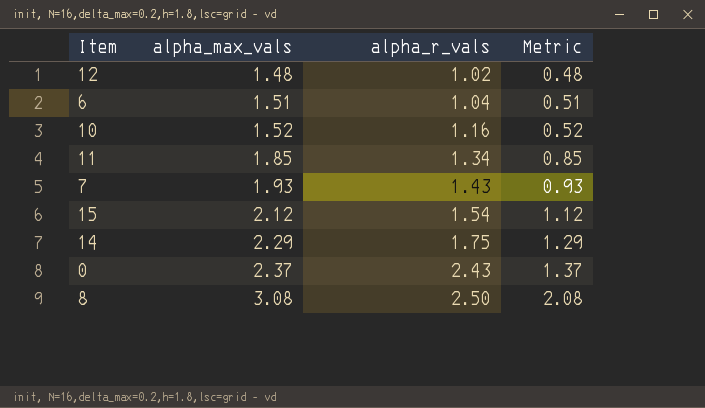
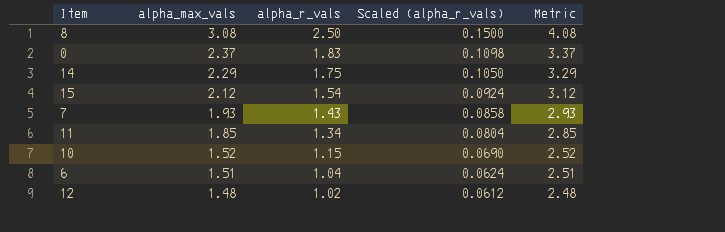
row order: alpha_max_vals ascending -> alpha_max_vals descending
column Scaled (alpha_r_vals) | formula: none -> [alpha_r_vals] * 0.06
column Metric | formula: [alpha_max_vals] - 1 -> [alpha_max_vals] + 1
0 | alpha_r_vals: 2.43 -> 1.83
10 | alpha_r_vals: 1.16 -> 1.15

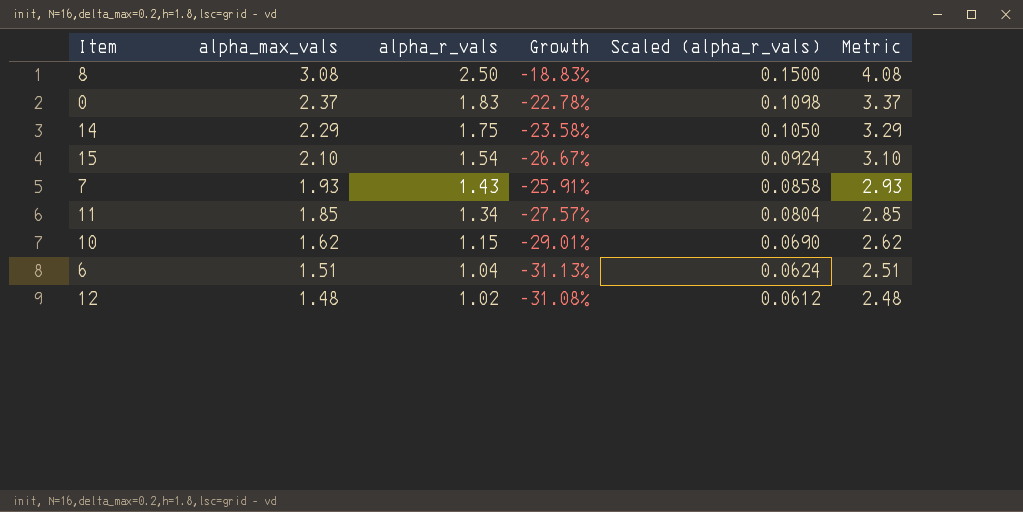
column Growth | formula: none -> ([alpha_r_vals] - [alpha_max_vals]) / [alpha_max_vals]
15 | alpha_max_vals: 2.12 -> 2.10
15 | Metric: 3.12 -> 3.10
10 | alpha_max_vals: 1.52 -> 1.62
10 | Metric: 2.52 -> 2.62

